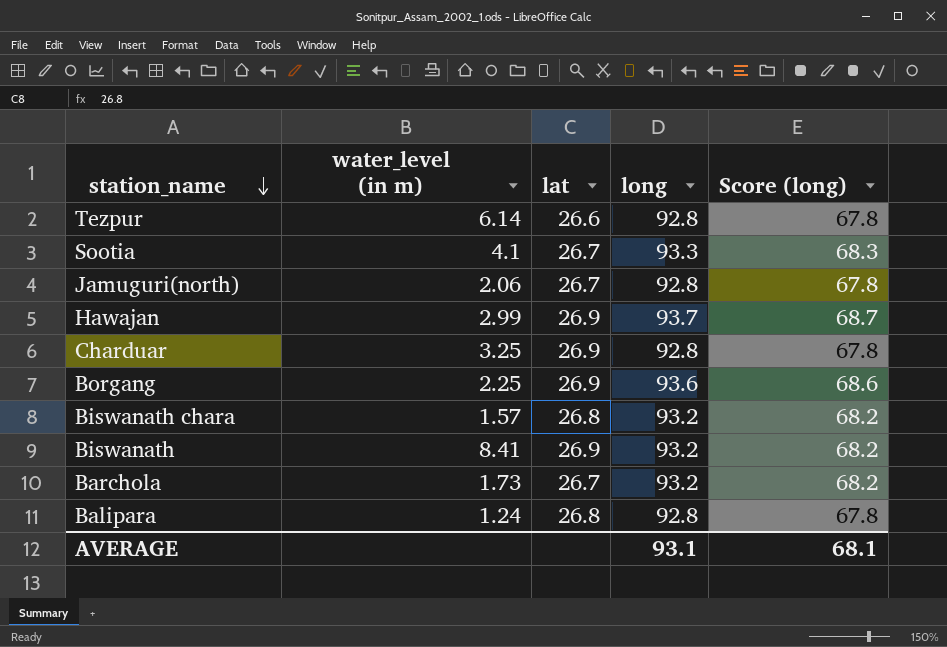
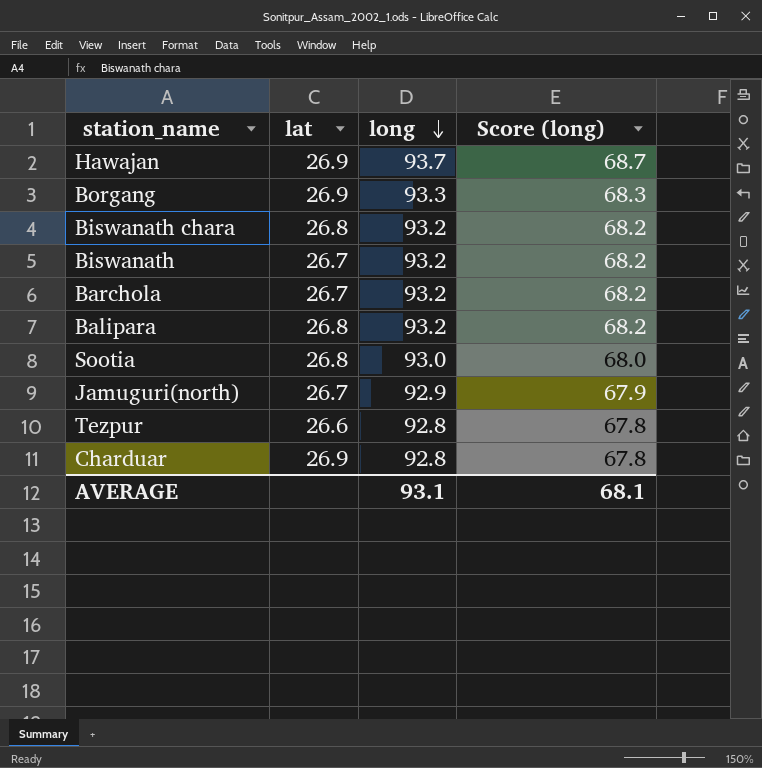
row order: station_name descending -> long descending
column water_level (in m) | position: 2 -> none
Borgang | long: 93.6 -> 93.3
Borgang | Score (long): 68.6 -> 68.3
Biswanath | lat: 26.9 -> 26.7
Balipara | long: 92.8 -> 93.2
Balipara | Score (long): 67.8 -> 68.2
Sootia | lat: 26.7 -> 26.8
Sootia | long: 93.3 -> 93.0
Sootia | Score (long): 68.3 -> 68.0
Jamuguri(north) | long: 92.8 -> 92.9
Jamuguri(north) | Score (long): 67.8 -> 67.9

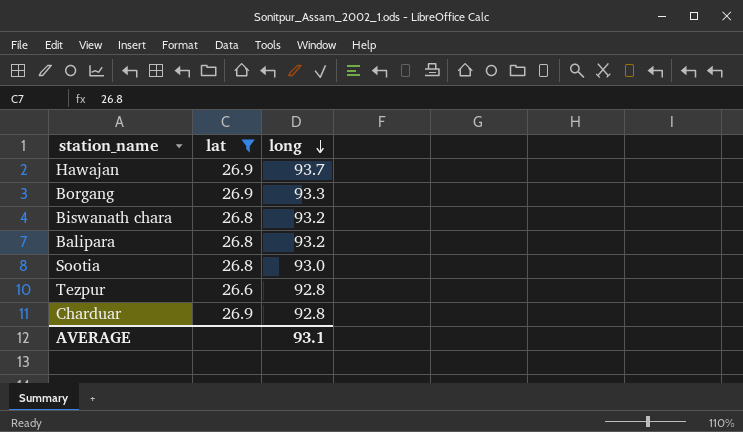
filter: none -> lat != 26.7
column Score (long) | formula: [long] - 25 -> none

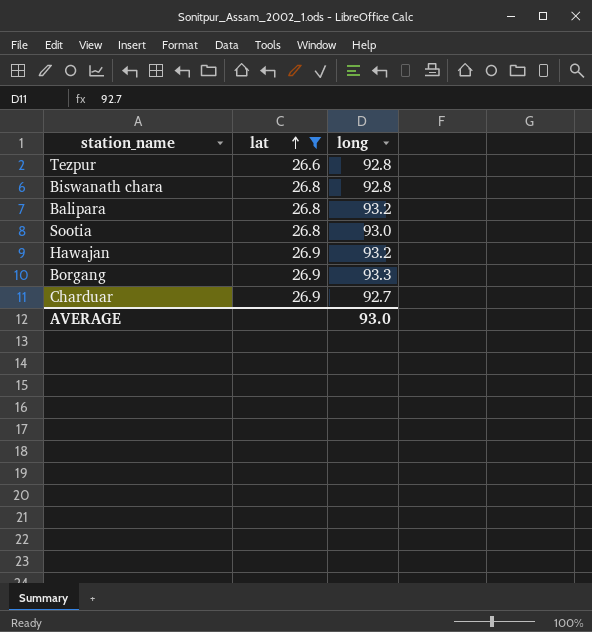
row order: long descending -> lat ascending
Biswanath chara | long: 93.2 -> 92.8
Hawajan | long: 93.7 -> 93.2
Charduar | long: 92.8 -> 92.7
AVERAGE | long: 93.1 -> 93.0

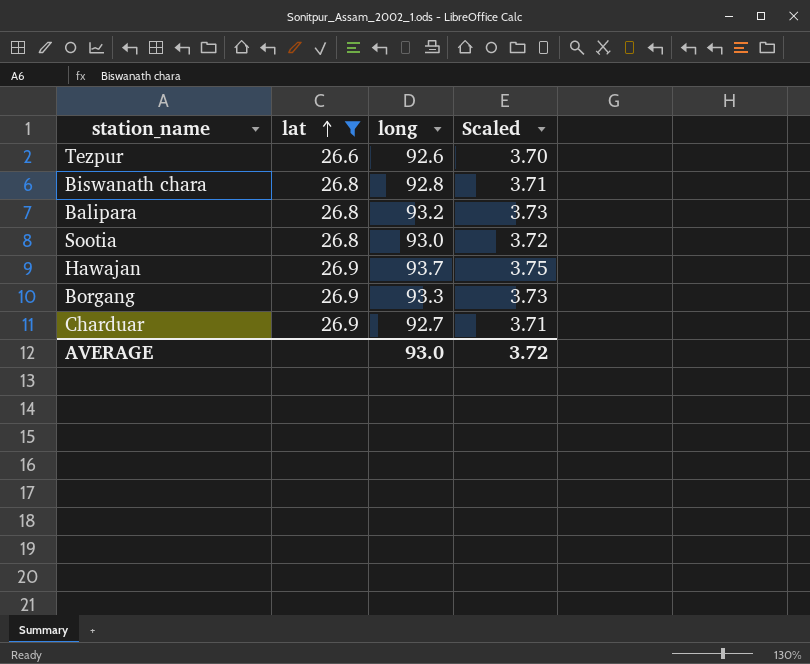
column Scaled | formula: none -> [long] * 0.04
Tezpur | long: 92.8 -> 92.6
Hawajan | long: 93.2 -> 93.7

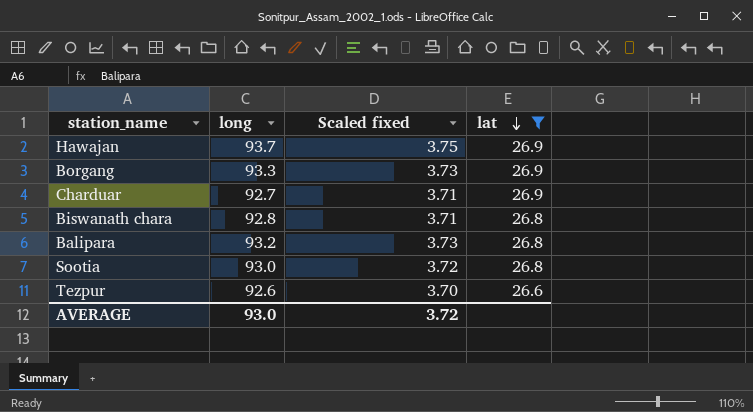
row order: lat ascending -> lat descending
column name: Scaled -> Scaled fixed
column lat | position: 2 -> 4

